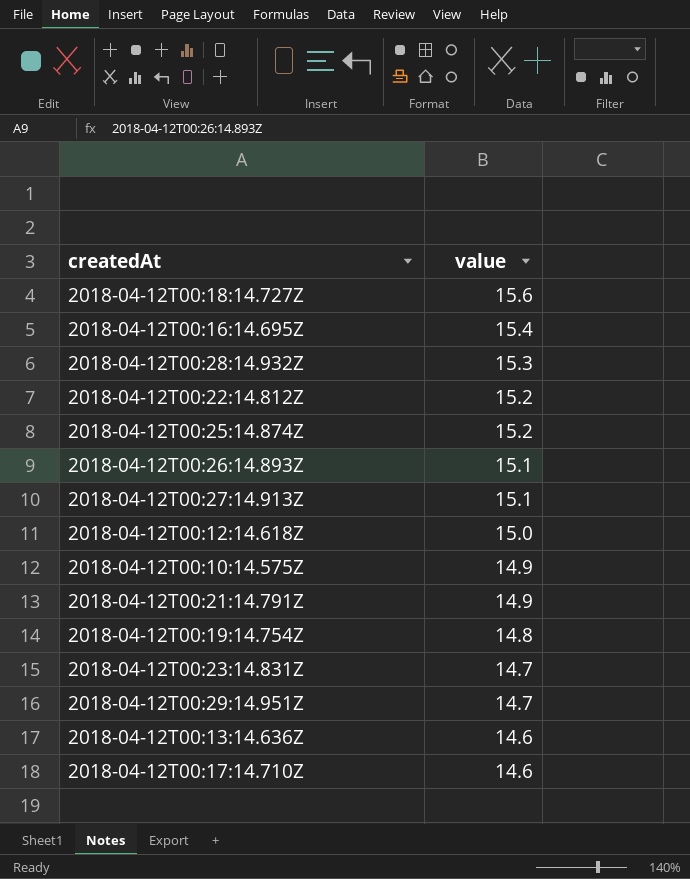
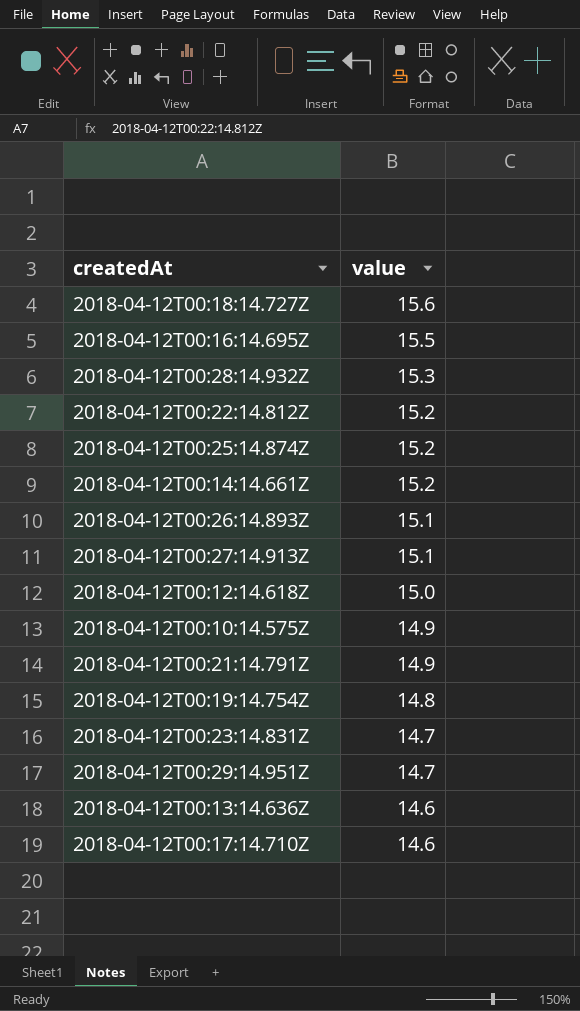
2018-04-12T00:16:14.695Z | value: 15.4 -> 15.5
row 2018-04-12T00:14:14.661Z: none -> 15.2

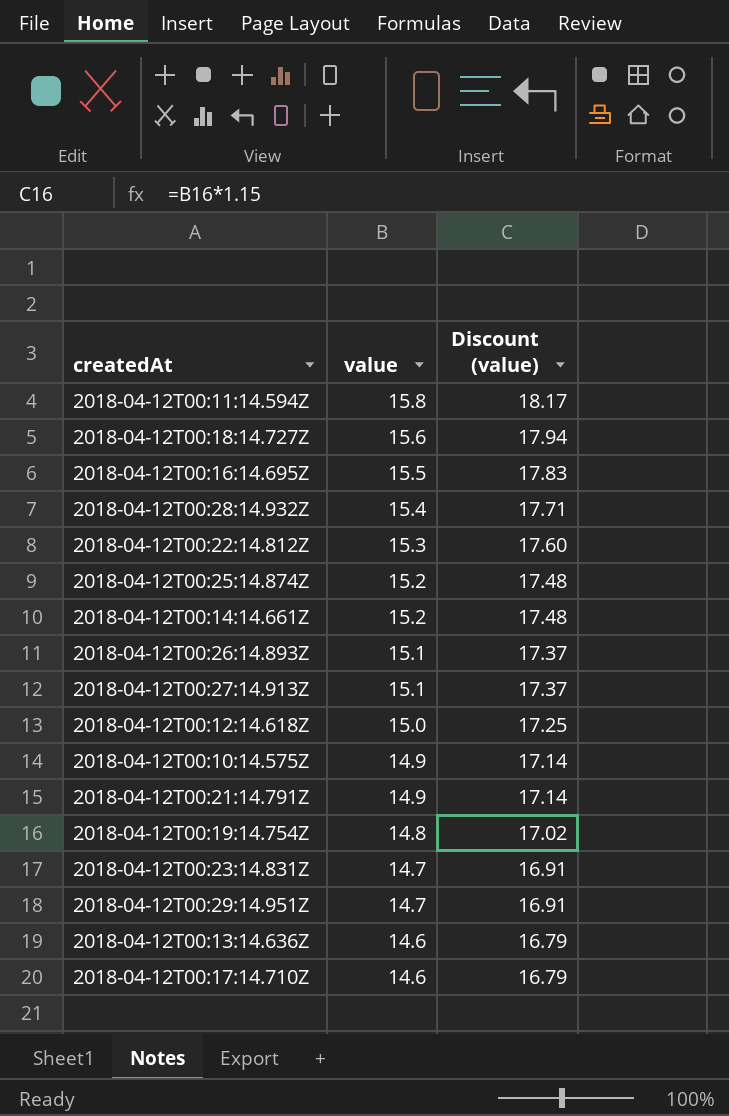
column Discount (value) | formula: none -> [value] * 1.15
row 2018-04-12T00:11:14.594Z: none -> 15.8 | 18.17
2018-04-12T00:28:14.932Z | value: 15.3 -> 15.4
2018-04-12T00:22:14.812Z | value: 15.2 -> 15.3

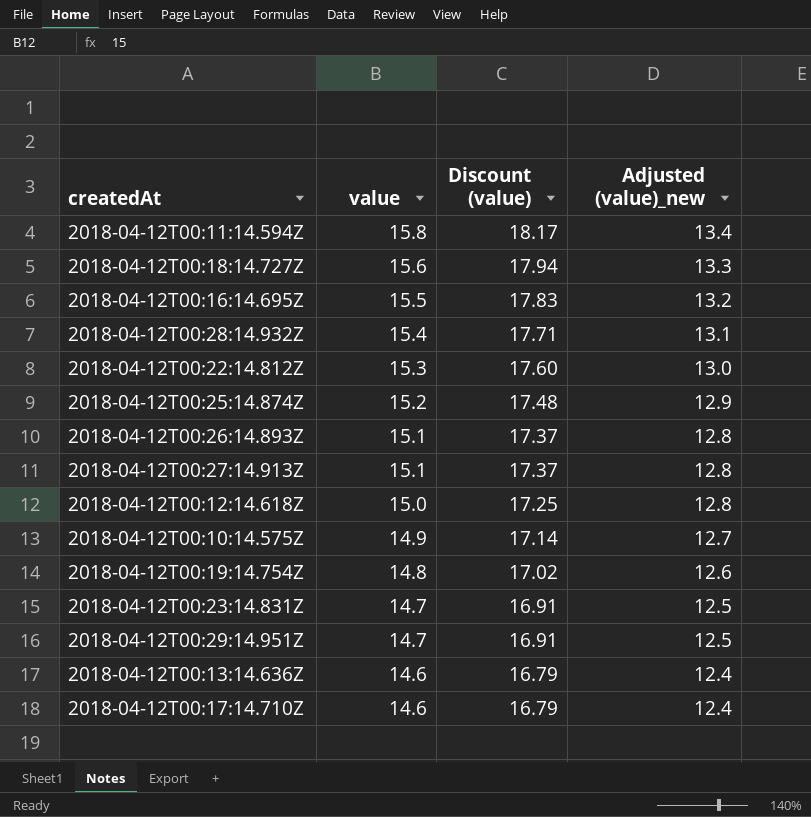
column Adjusted (value)_new | formula: none -> [value] * 0.85
row 2018-04-12T00:14:14.661Z: 15.2 | 17.48 -> none
row 2018-04-12T00:21:14.791Z: 14.9 | 17.14 -> none

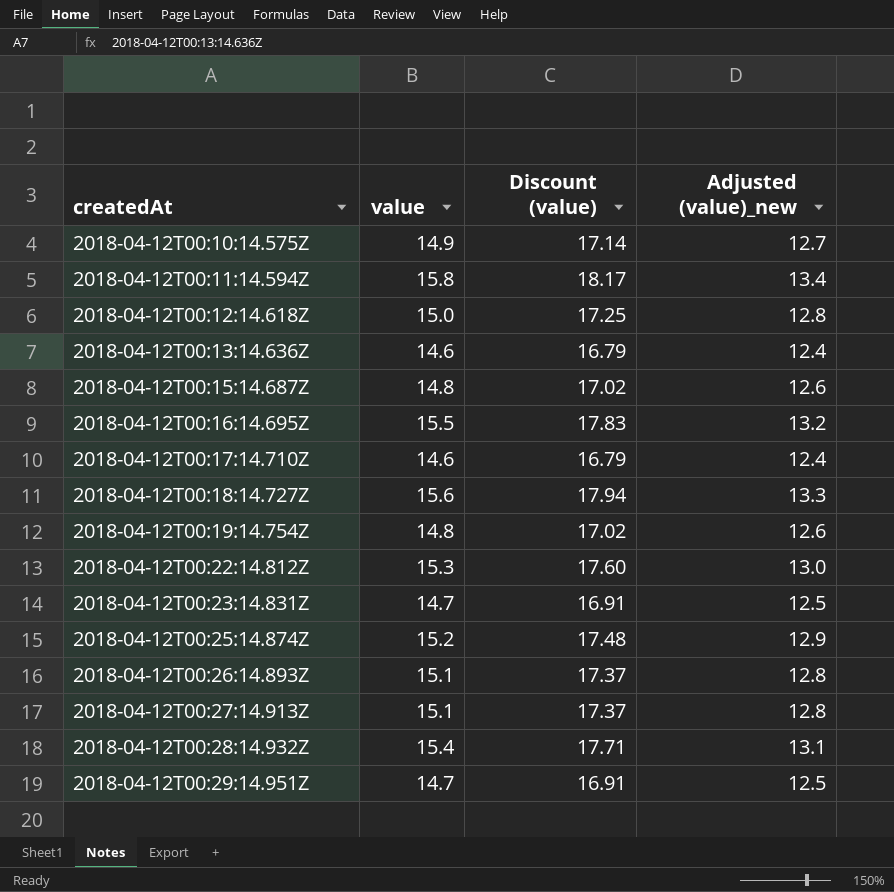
row order: value descending -> createdAt ascending
row 2018-04-12T00:15:14.687Z: none -> 14.8 | 17.02 | 12.6

